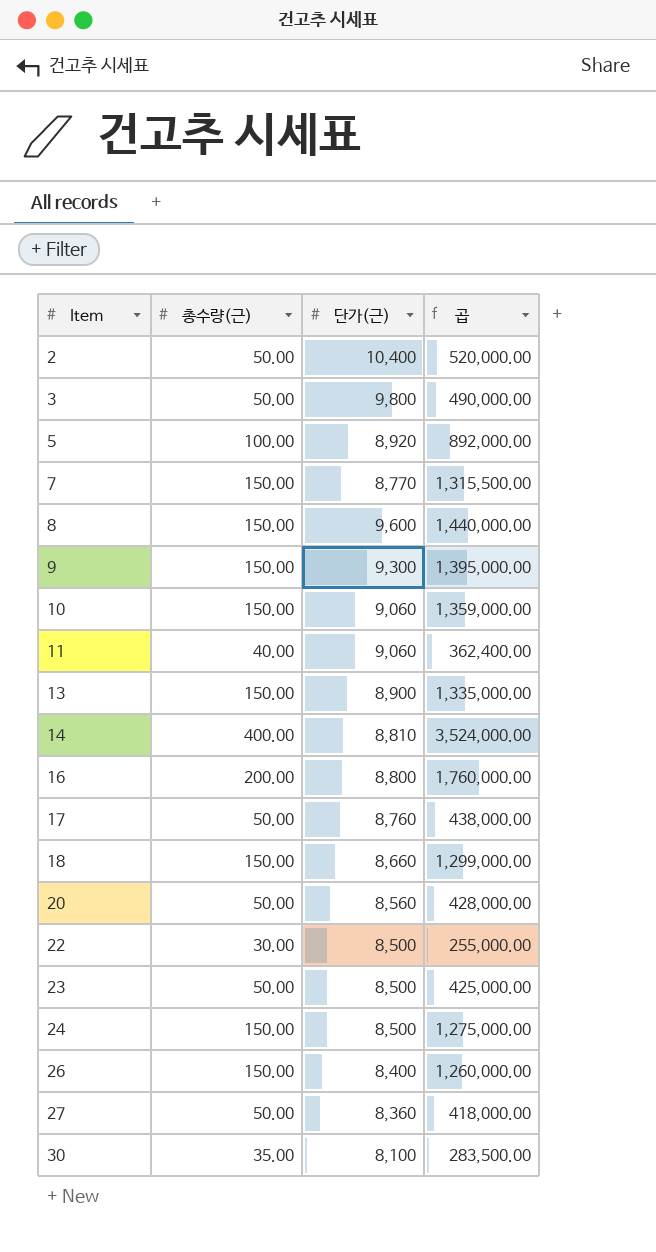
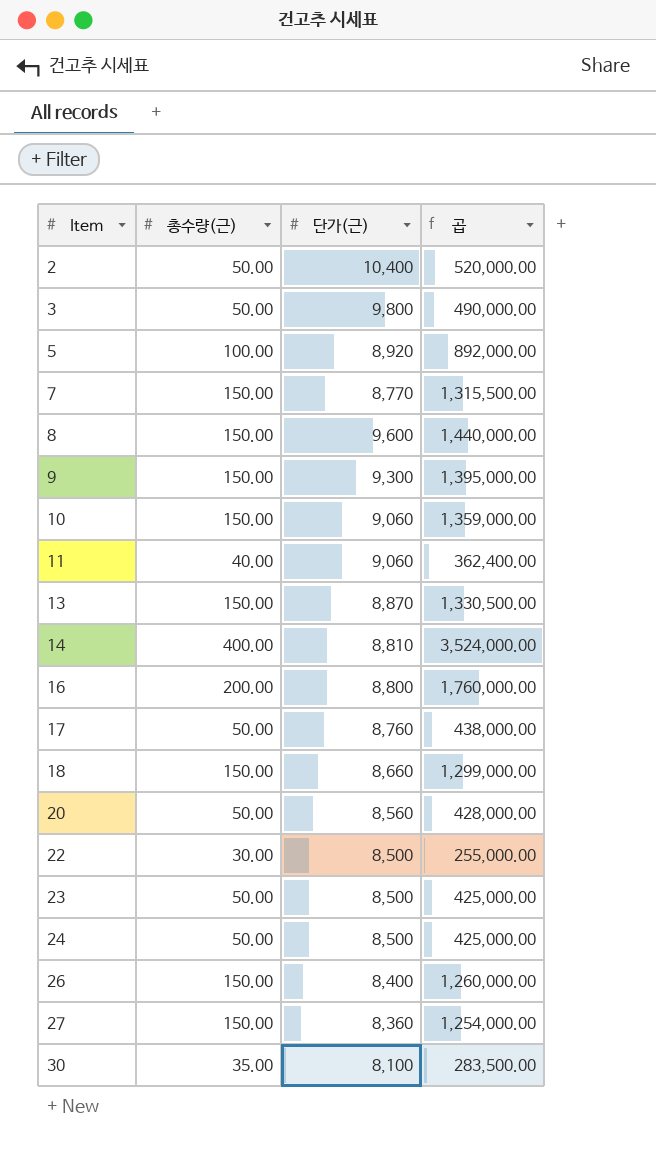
13 | 단가(근): 8,900 -> 8,870
13 | 곱: 1,335,000.00 -> 1,330,500.00
24 | 총수량(근): 150.00 -> 50.00
24 | 곱: 1,275,000.00 -> 425,000.00
27 | 총수량(근): 50.00 -> 150.00
27 | 곱: 418,000.00 -> 1,254,000.00

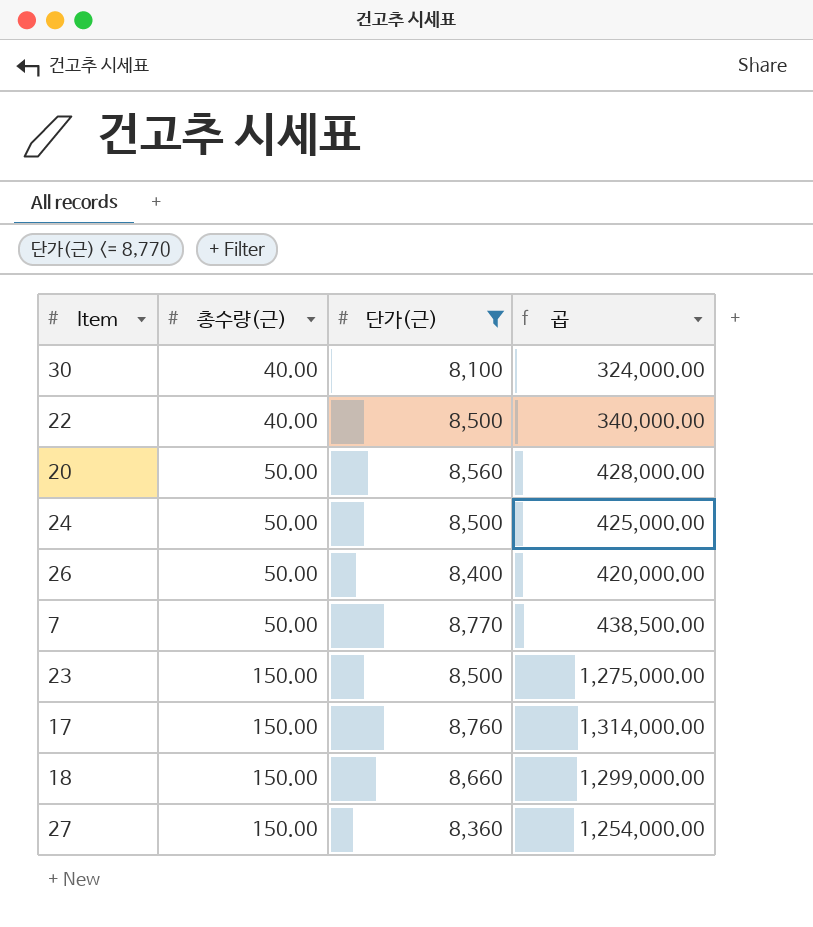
filter: none -> 단가(근) <= 8,770
row order: Item ascending -> 총수량(근) ascending
30 | 총수량(근): 35.00 -> 40.00
30 | 곱: 283,500.00 -> 324,000.00
22 | 총수량(근): 30.00 -> 40.00
22 | 곱: 255,000.00 -> 340,000.00
26 | 총수량(근): 150.00 -> 50.00
26 | 곱: 1,260,000.00 -> 420,000.00
7 | 총수량(근): 150.00 -> 50.00
7 | 곱: 1,315,500.00 -> 438,500.00
23 | 총수량(근): 50.00 -> 150.00
23 | 곱: 425,000.00 -> 1,275,000.00
17 | 총수량(근): 50.00 -> 150.00
17 | 곱: 438,000.00 -> 1,314,000.00

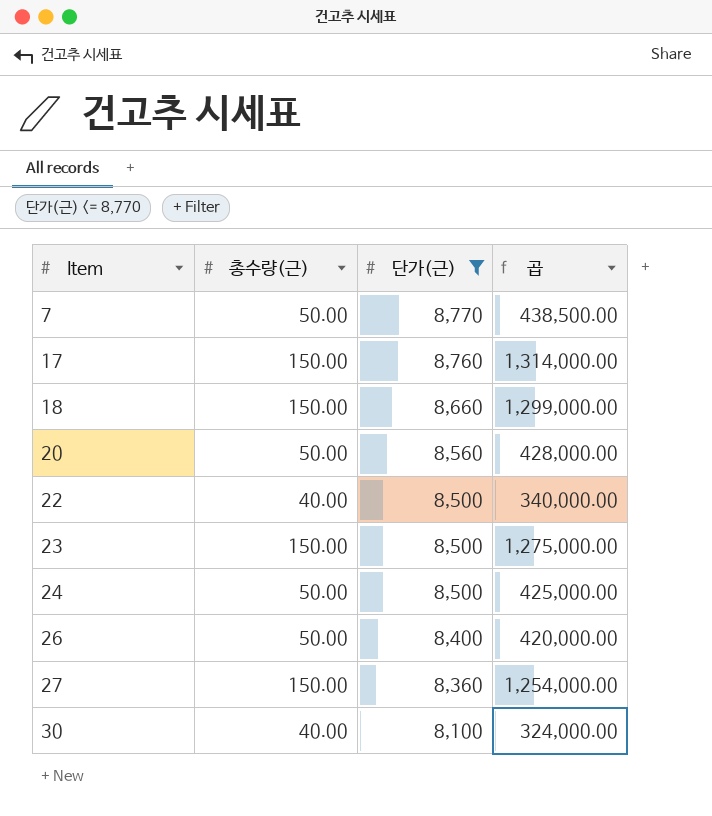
row order: 총수량(근) ascending -> Item ascending

